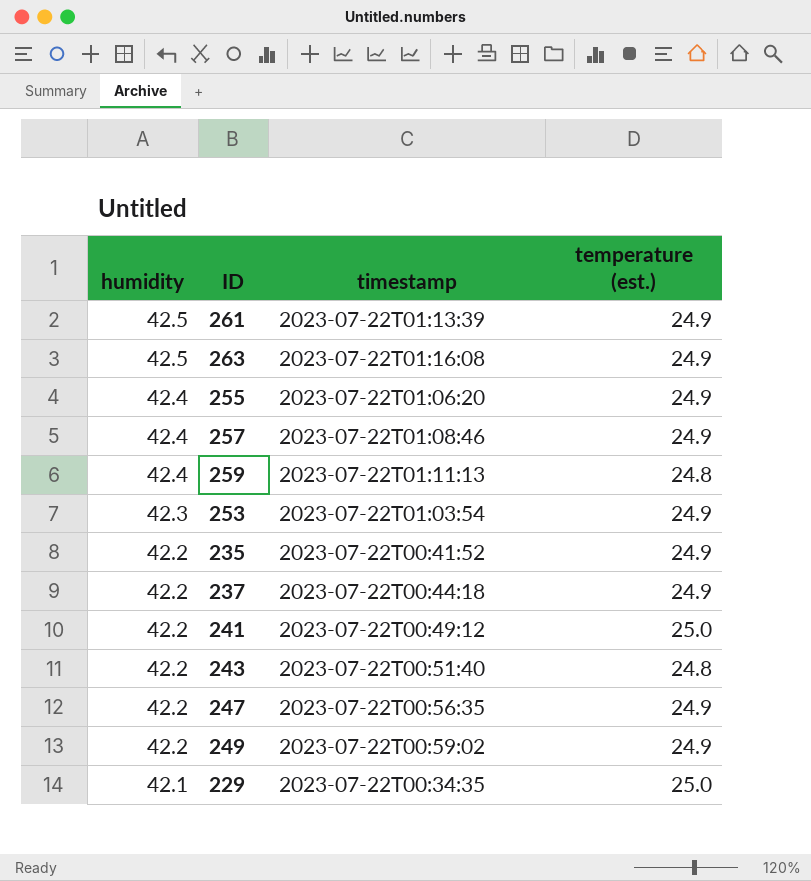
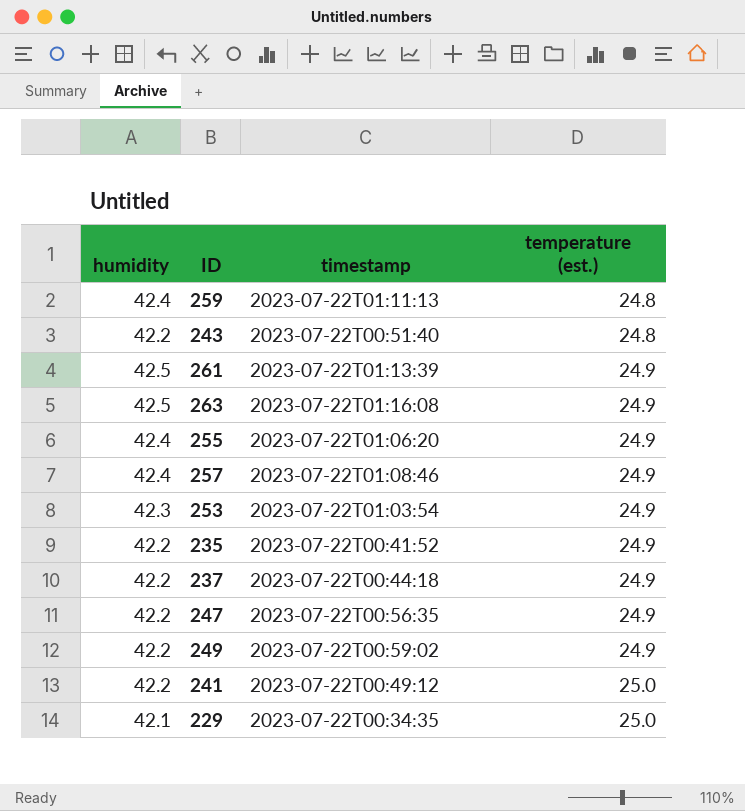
row order: humidity descending -> temperature (est.) ascending

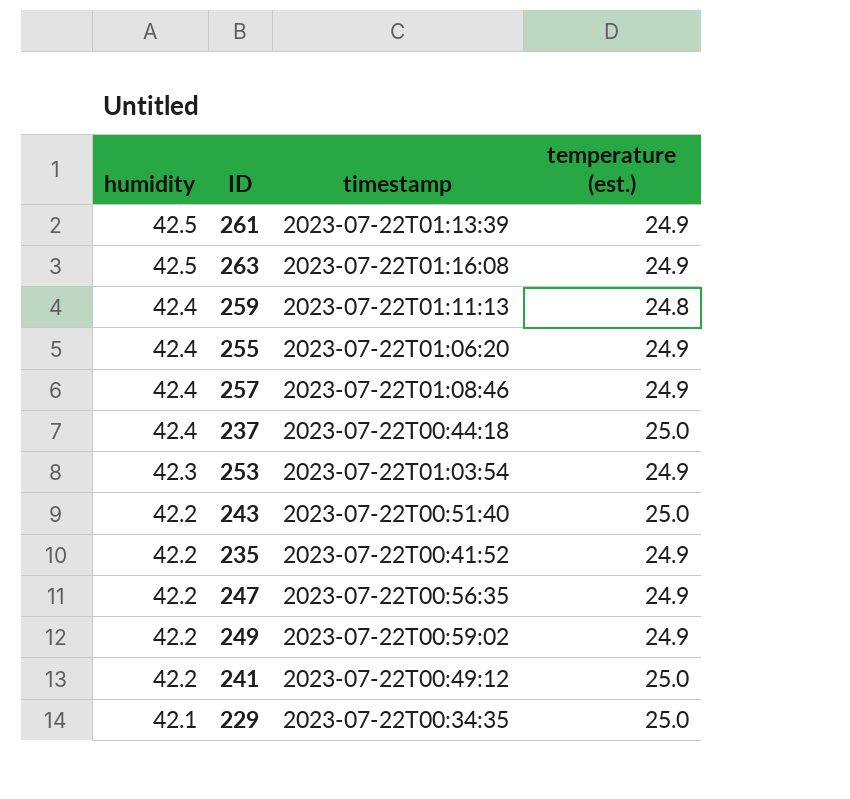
row order: temperature (est.) ascending -> humidity descending
237 | humidity: 42.2 -> 42.4
237 | temperature (est.): 24.9 -> 25.0
243 | temperature (est.): 24.8 -> 25.0

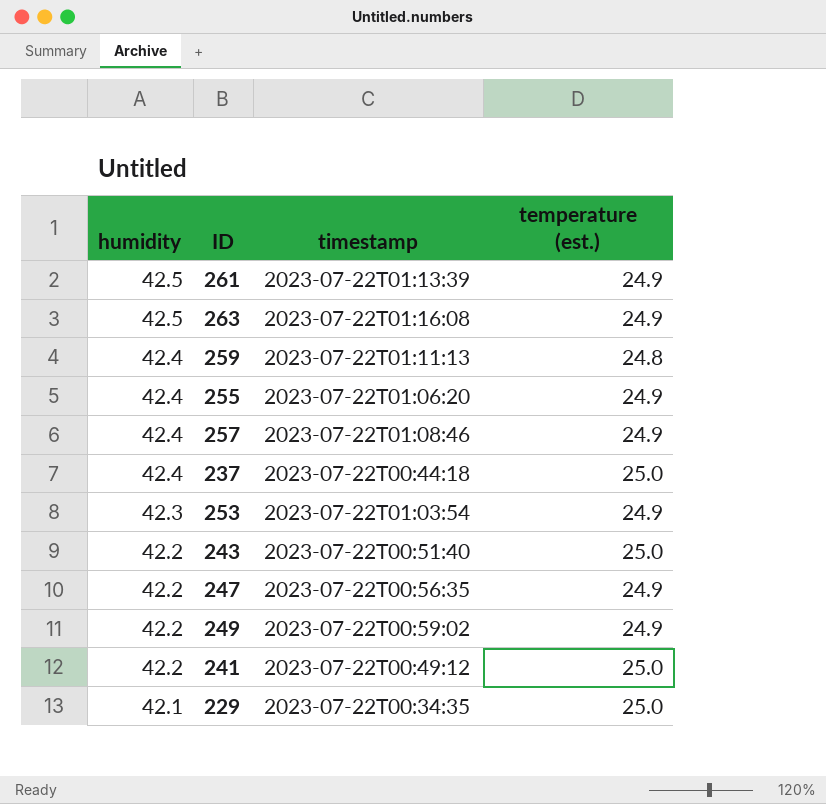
row 235: 42.2 | 2023-07-22T00:41:52 | 24.9 -> none

